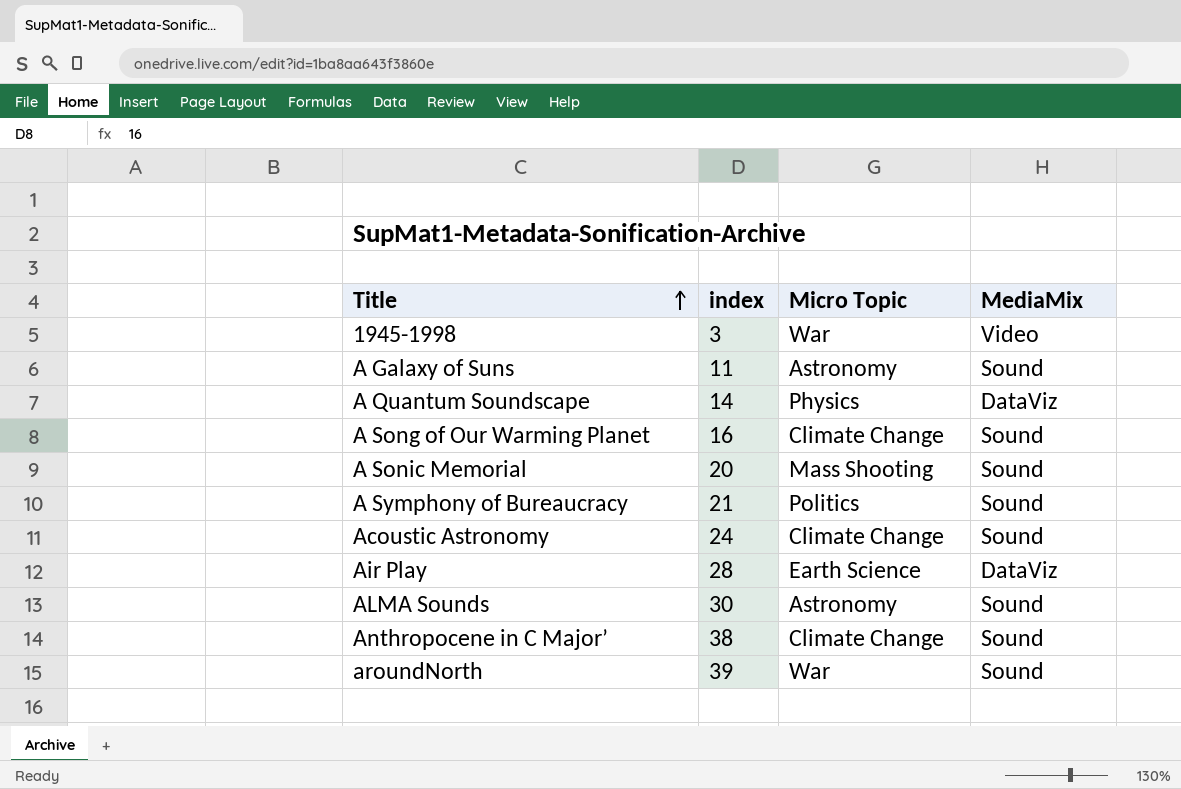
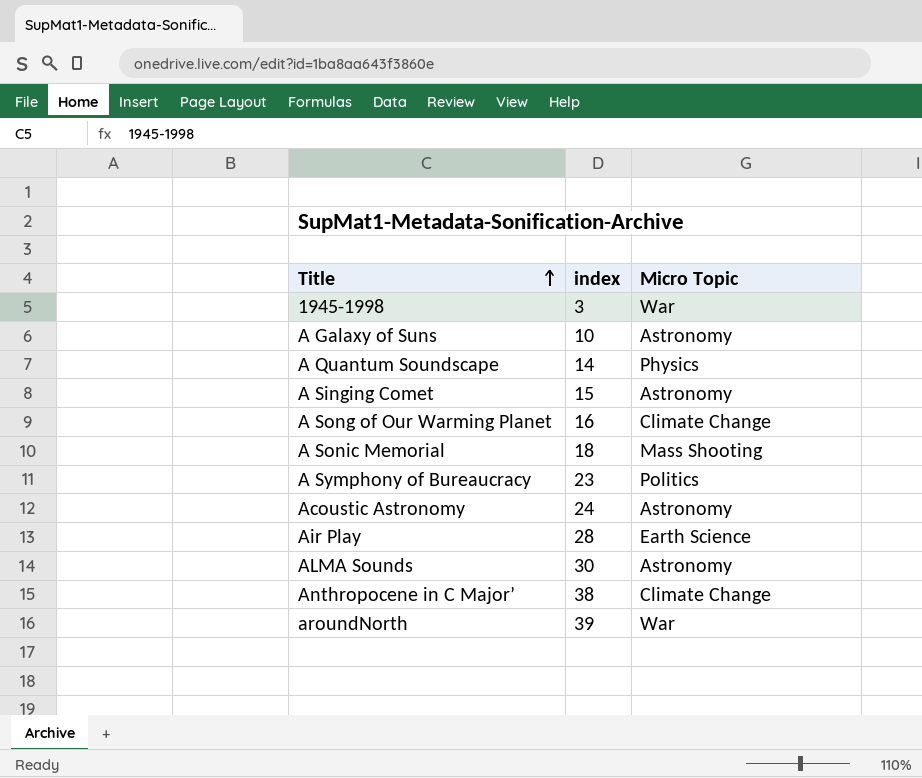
column MediaMix | position: 4 -> none
A Galaxy of Suns | index: 11 -> 10
row A Singing Comet: none -> 15 | Astronomy
A Sonic Memorial | index: 20 -> 18
A Symphony of Bureaucracy | index: 21 -> 23
Acoustic Astronomy | Micro Topic: Climate Change -> Astronomy

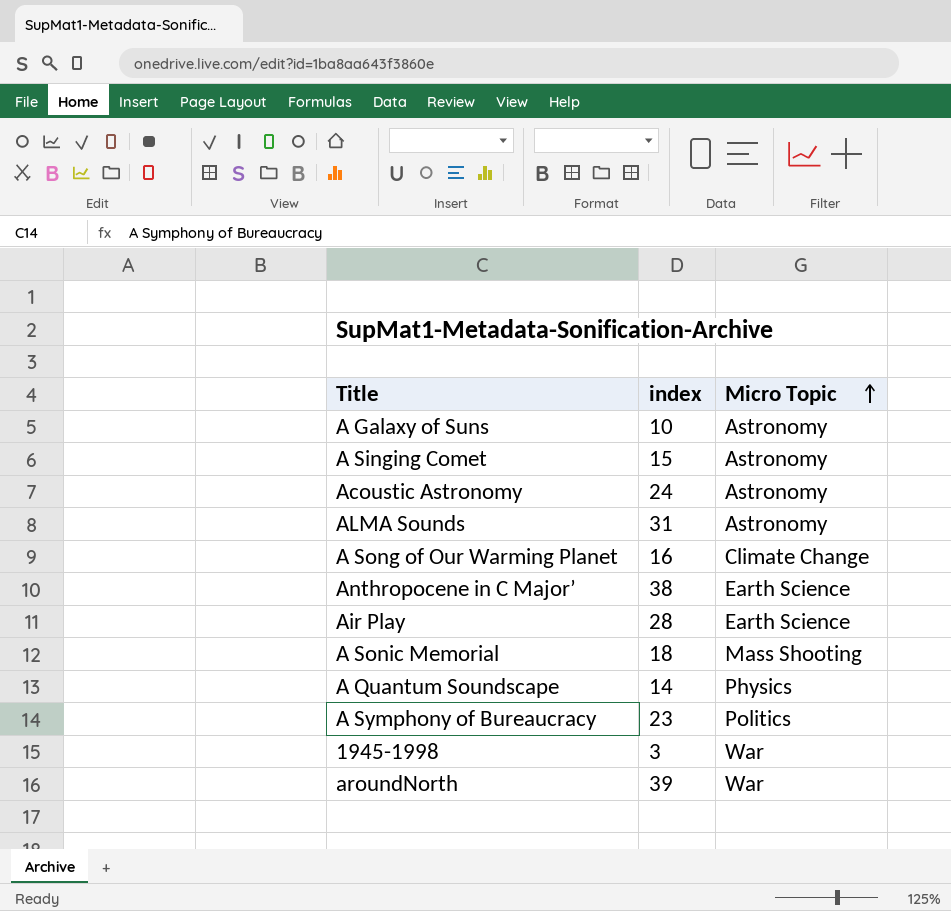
row order: Title ascending -> Micro Topic ascending
ALMA Sounds | index: 30 -> 31
Anthropocene in C Major’ | Micro Topic: Climate Change -> Earth Science

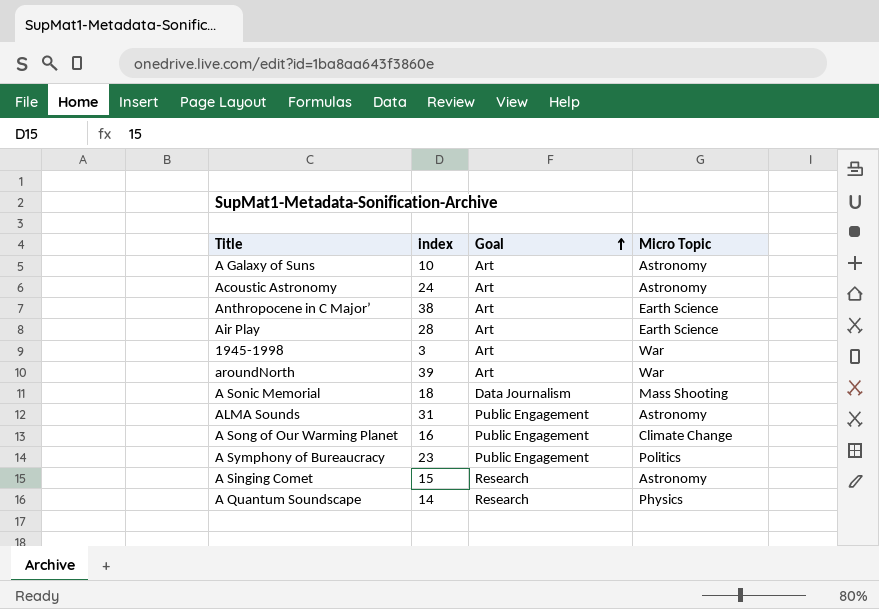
row order: Micro Topic ascending -> Goal ascending
column Goal | position: none -> 3

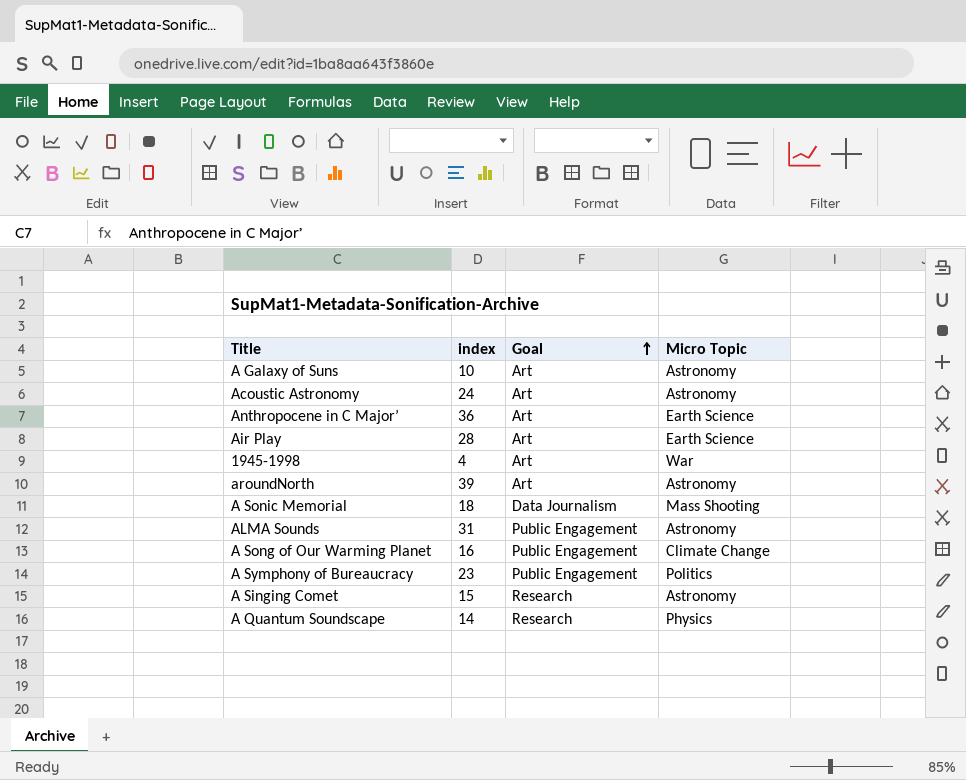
Anthropocene in C Major’ | index: 38 -> 36
1945-1998 | index: 3 -> 4
aroundNorth | Micro Topic: War -> Astronomy

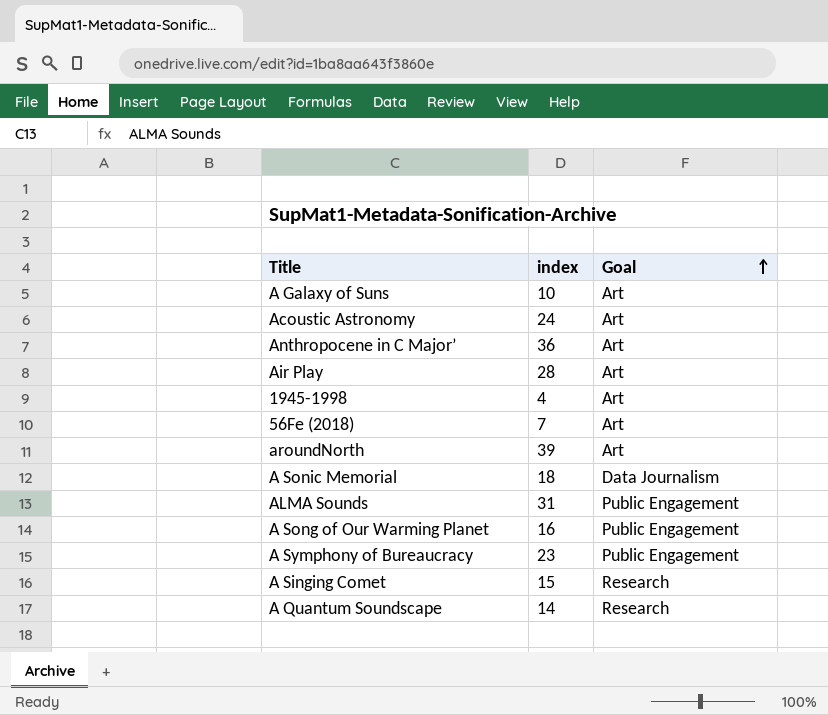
column Micro Topic | position: 4 -> none
row 56Fe (2018): none -> 7 | Art

